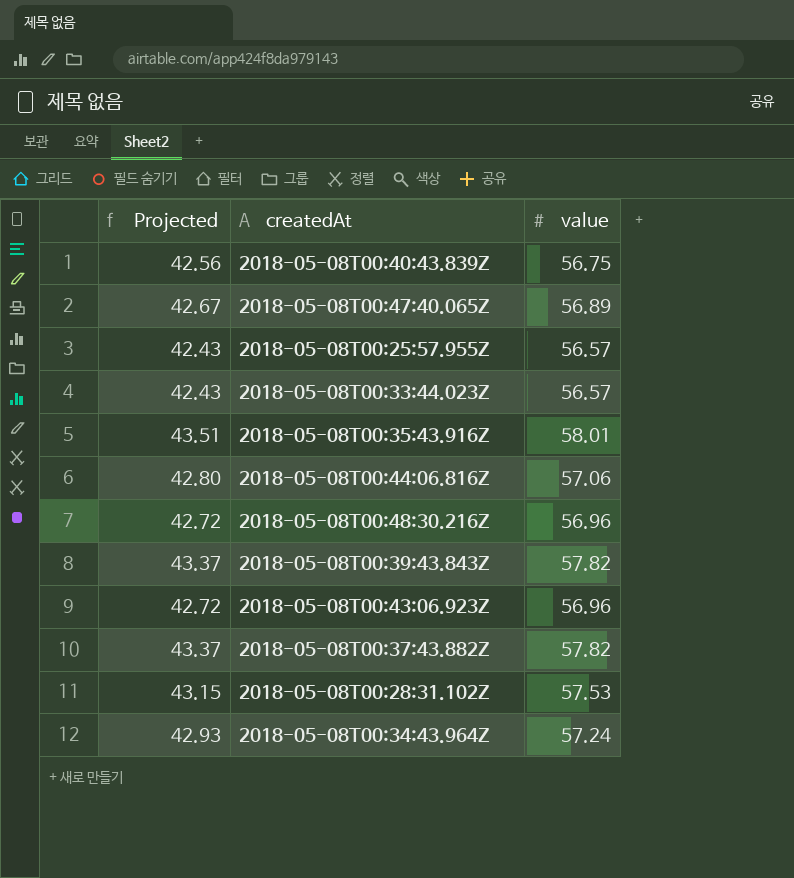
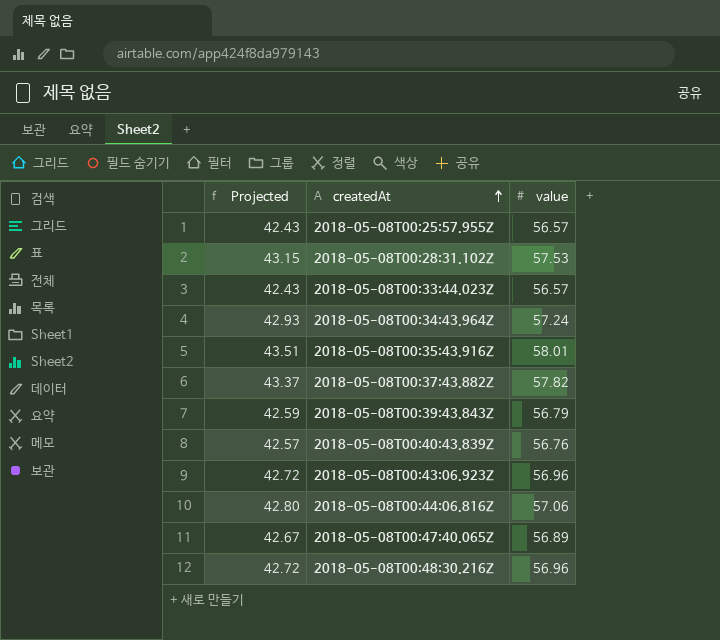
row order: none -> createdAt ascending
2018-05-08T00:39:43.843Z | Projected: 43.37 -> 42.59
2018-05-08T00:39:43.843Z | value: 57.82 -> 56.79
2018-05-08T00:40:43.839Z | Projected: 42.56 -> 42.57
2018-05-08T00:40:43.839Z | value: 56.75 -> 56.76

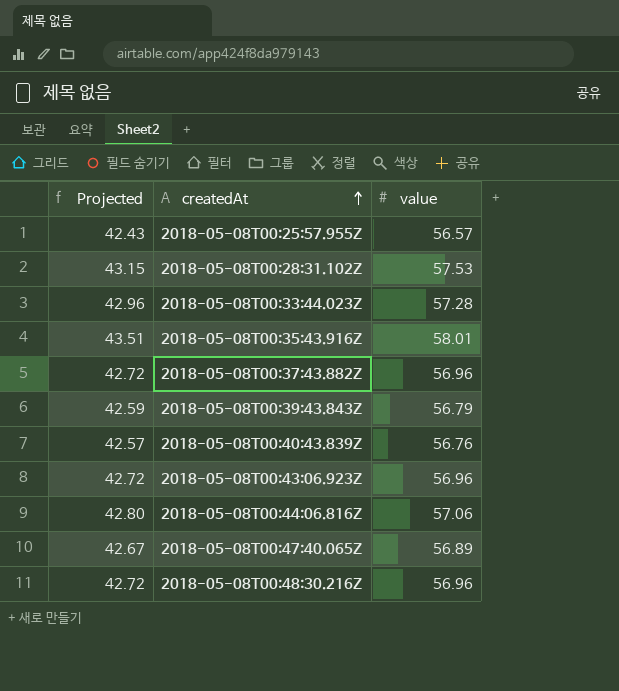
row 2018-05-08T00:34:43.964Z: 42.93 | 57.24 -> none
2018-05-08T00:33:44.023Z | Projected: 42.43 -> 42.96
2018-05-08T00:33:44.023Z | value: 56.57 -> 57.28
2018-05-08T00:37:43.882Z | Projected: 43.37 -> 42.72
2018-05-08T00:37:43.882Z | value: 57.82 -> 56.96

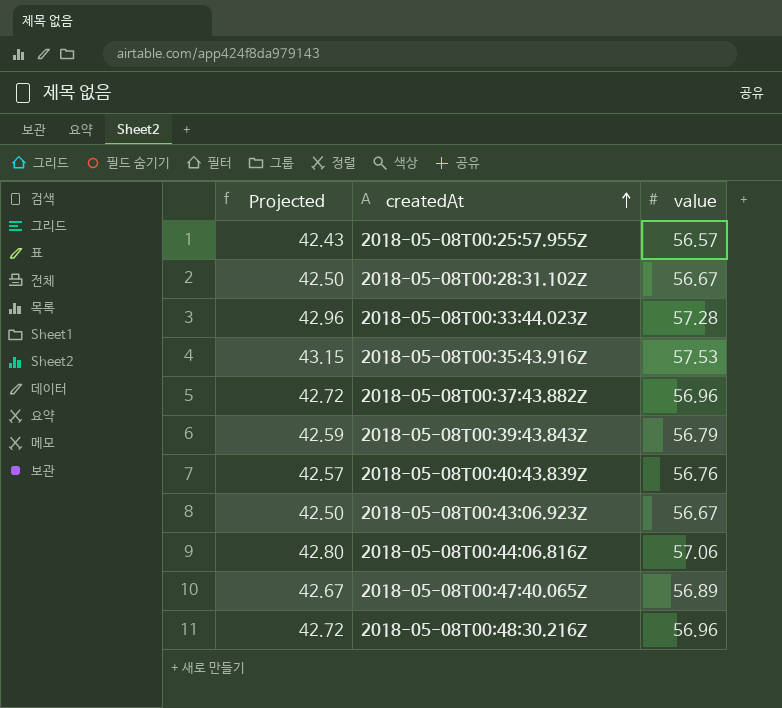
2018-05-08T00:28:31.102Z | Projected: 43.15 -> 42.50
2018-05-08T00:28:31.102Z | value: 57.53 -> 56.67
2018-05-08T00:35:43.916Z | Projected: 43.51 -> 43.15
2018-05-08T00:35:43.916Z | value: 58.01 -> 57.53
2018-05-08T00:43:06.923Z | Projected: 42.72 -> 42.50
2018-05-08T00:43:06.923Z | value: 56.96 -> 56.67

